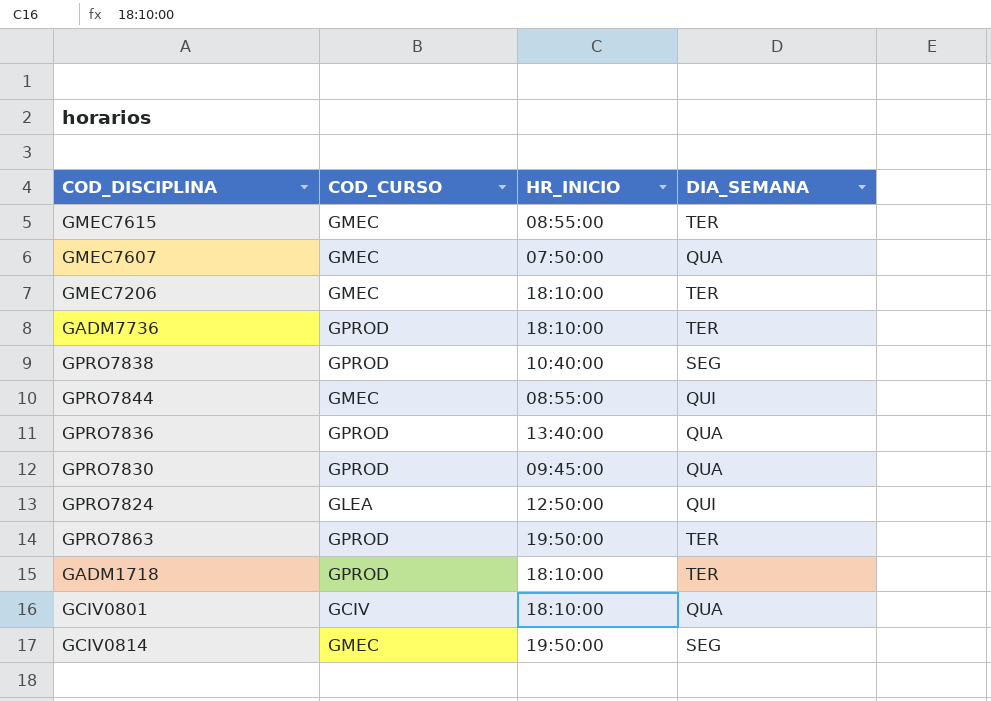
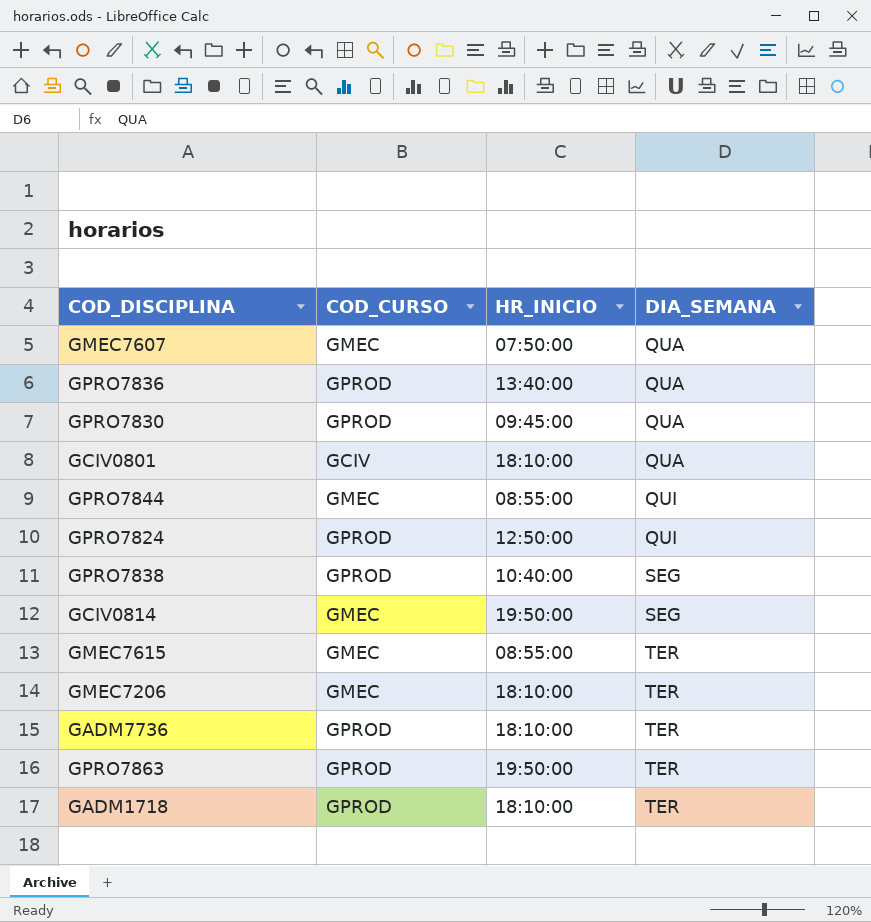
row order: none -> DIA_SEMANA ascending
GPRO7824 | COD_CURSO: GLEA -> GPROD

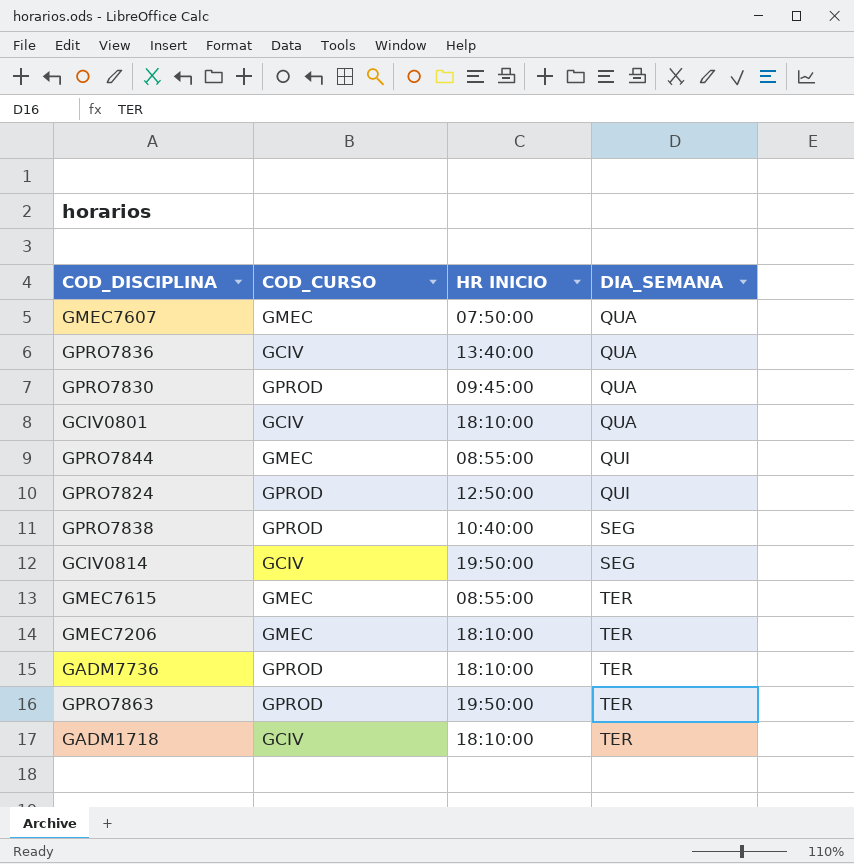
column name: HR_INICIO -> HR INICIO
GPRO7836 | COD_CURSO: GPROD -> GCIV
GCIV0814 | COD_CURSO: GMEC -> GCIV
GADM1718 | COD_CURSO: GPROD -> GCIV

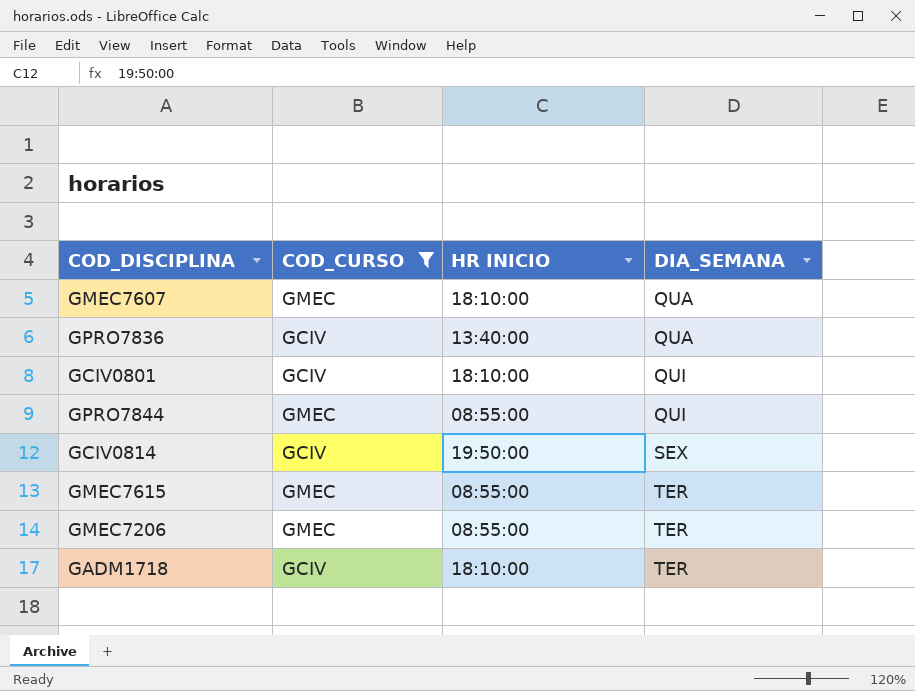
filter: none -> COD_CURSO != GPROD
GMEC7607 | HR INICIO: 07:50:00 -> 18:10:00
GCIV0801 | DIA_SEMANA: QUA -> QUI
GCIV0814 | DIA_SEMANA: SEG -> SEX
GMEC7206 | HR INICIO: 18:10:00 -> 08:55:00

